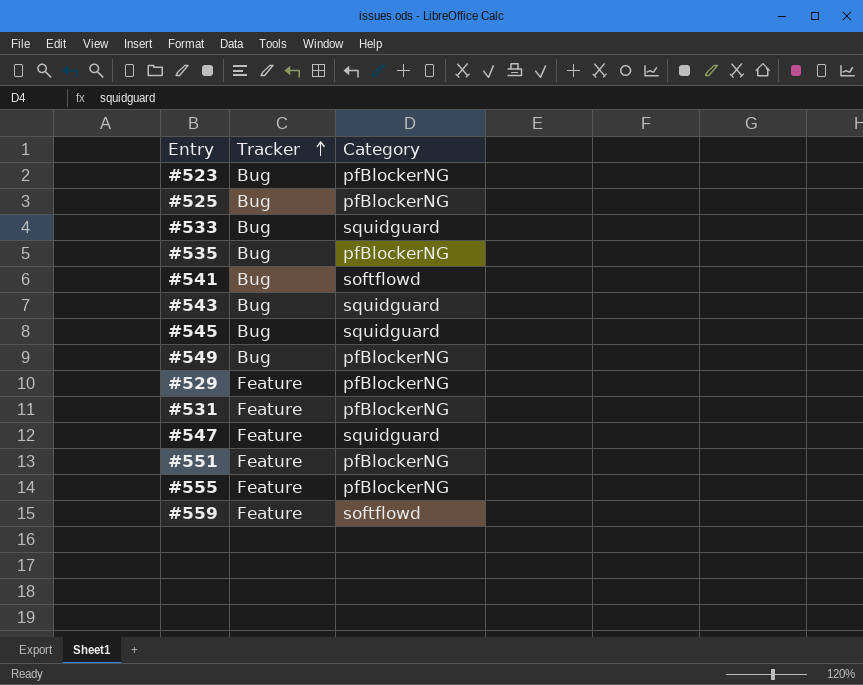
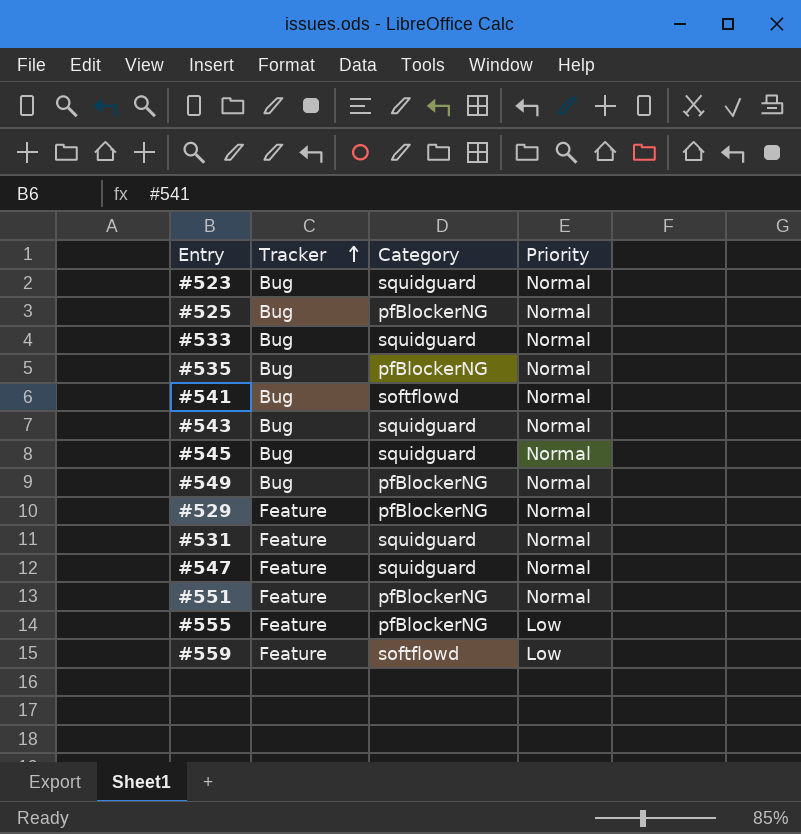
column Priority | position: none -> 4
#523 | Category: pfBlockerNG -> squidguard
#531 | Category: pfBlockerNG -> squidguard

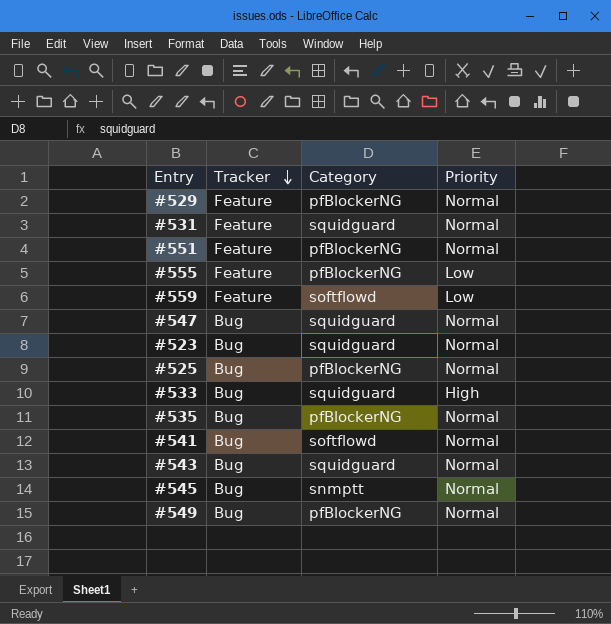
row order: Tracker ascending -> Tracker descending
#547 | Tracker: Feature -> Bug
#533 | Priority: Normal -> High
#545 | Category: squidguard -> snmptt

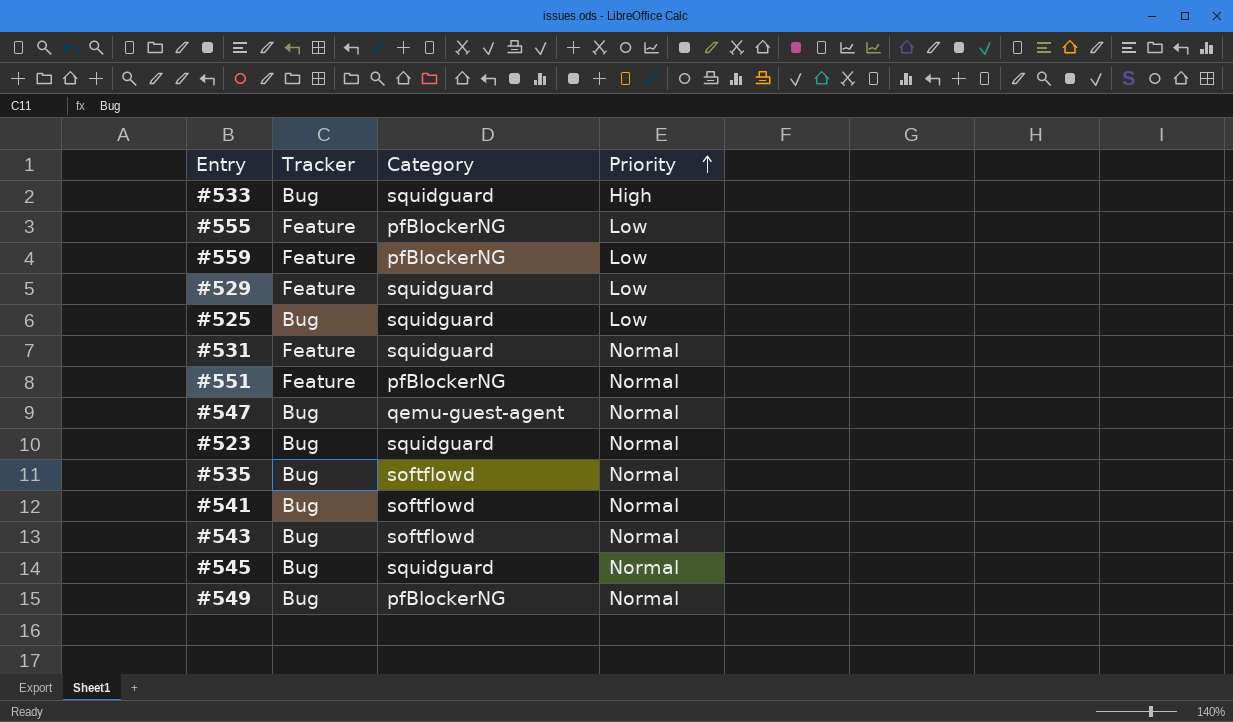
row order: Tracker descending -> Priority ascending
#559 | Category: softflowd -> pfBlockerNG
#529 | Category: pfBlockerNG -> squidguard
#529 | Priority: Normal -> Low
#525 | Category: pfBlockerNG -> squidguard
#525 | Priority: Normal -> Low
#547 | Category: squidguard -> qemu-guest-agent
#535 | Category: pfBlockerNG -> softflowd
#543 | Category: squidguard -> softflowd
#545 | Category: snmptt -> squidguard

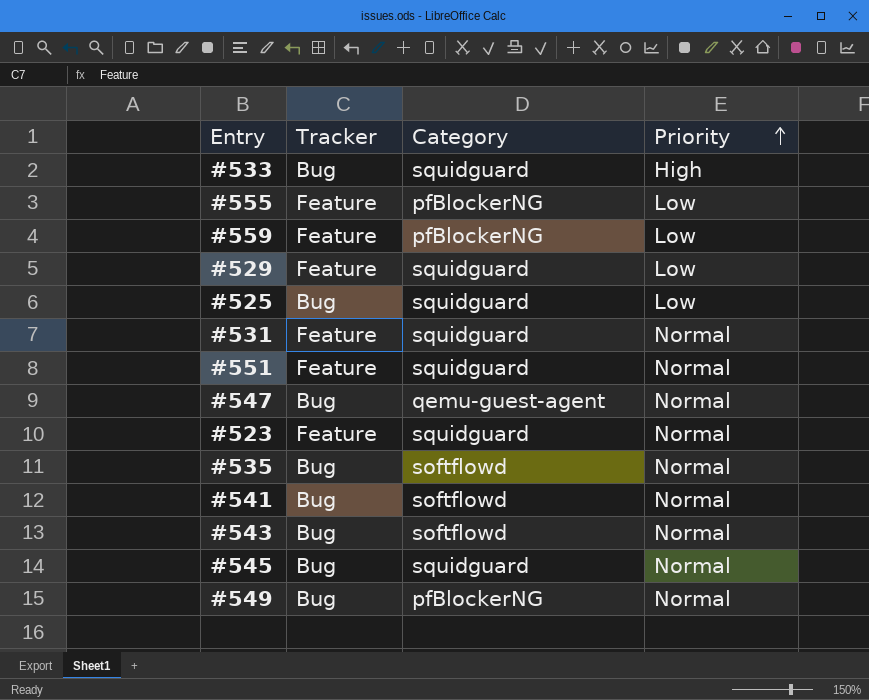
#551 | Category: pfBlockerNG -> squidguard
#523 | Tracker: Bug -> Feature

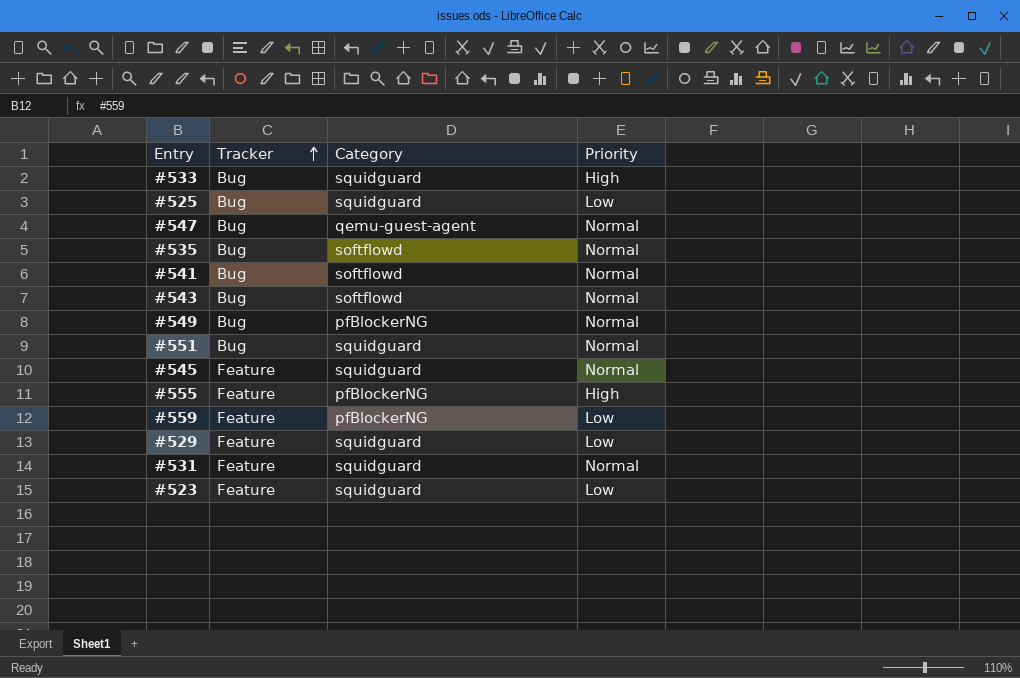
row order: Priority ascending -> Tracker ascending
#551 | Tracker: Feature -> Bug
#545 | Tracker: Bug -> Feature
#555 | Priority: Low -> High
#523 | Priority: Normal -> Low

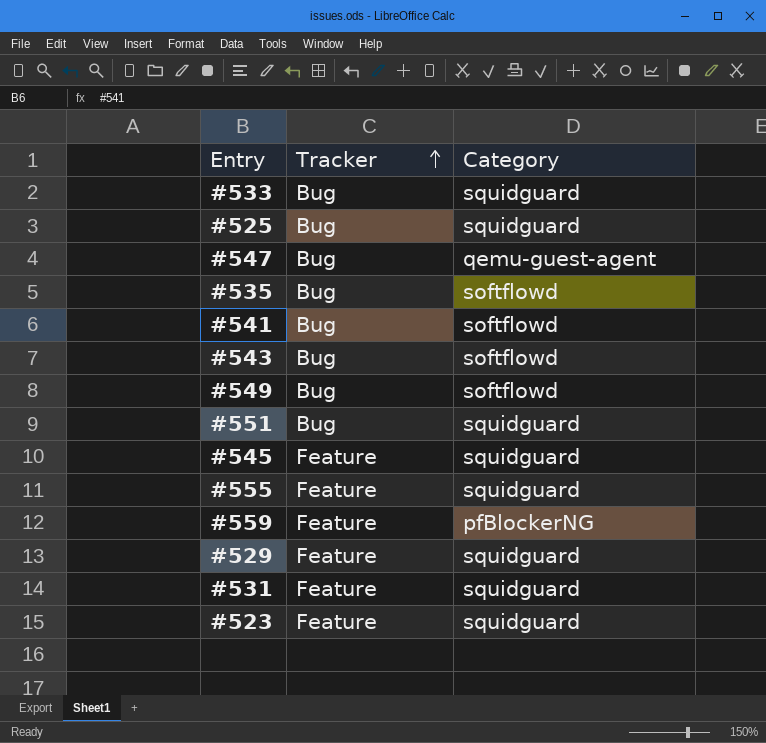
column Priority | position: 4 -> none
#549 | Category: pfBlockerNG -> softflowd
#555 | Category: pfBlockerNG -> squidguard

